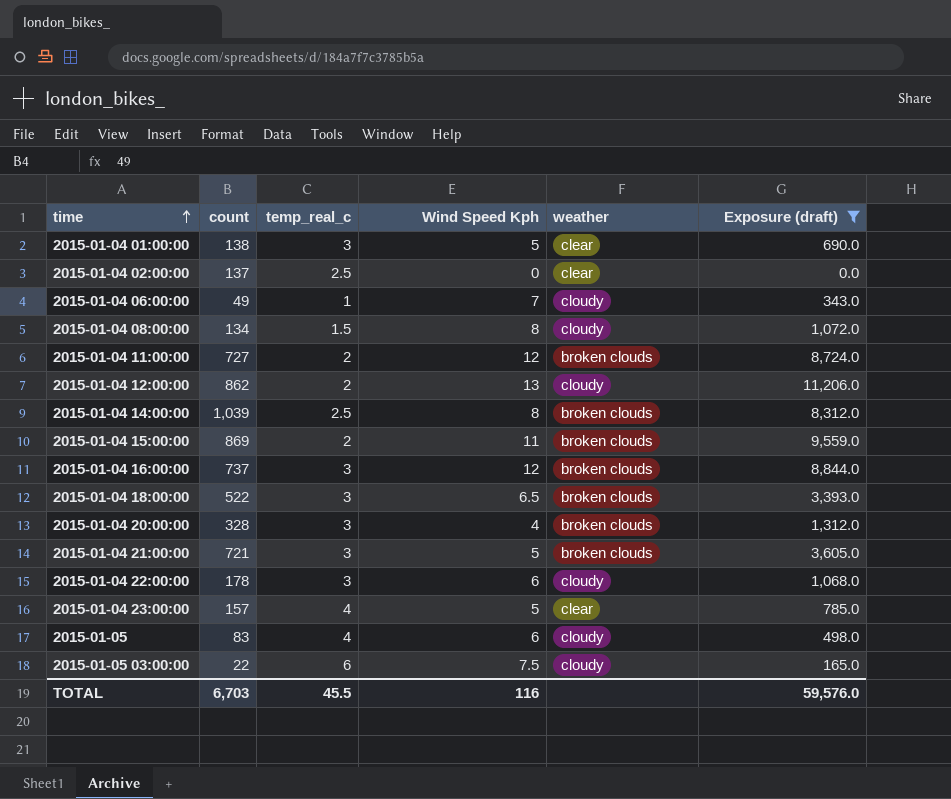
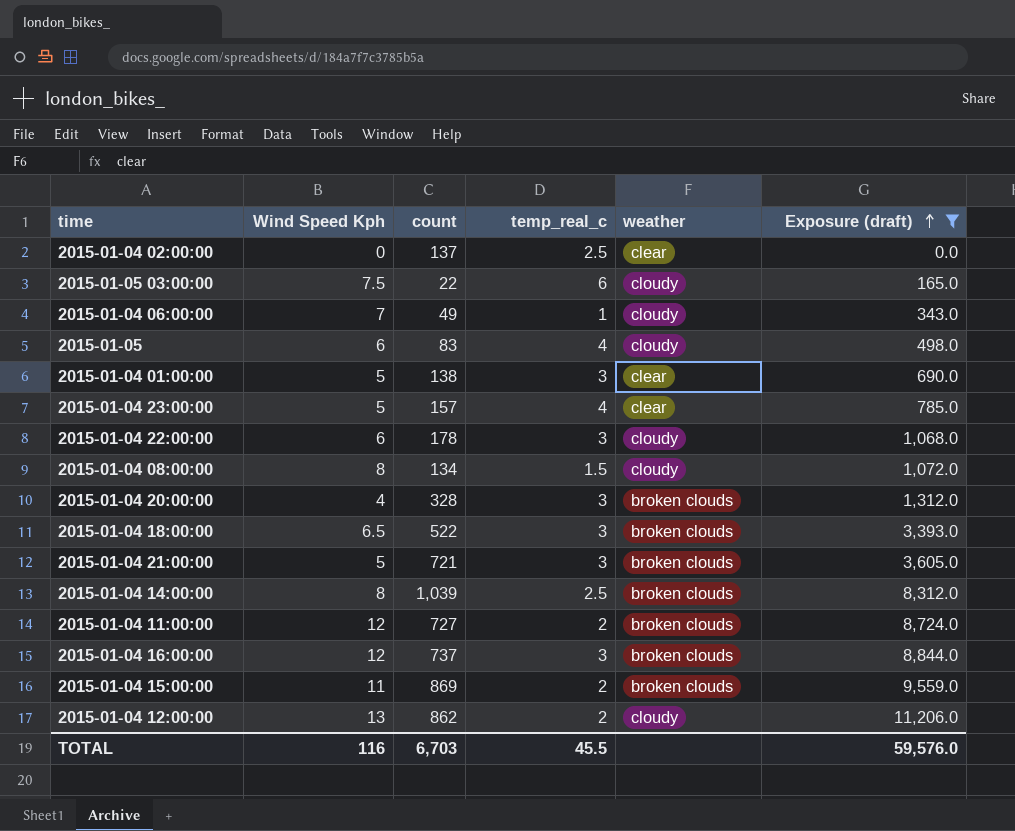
row order: time ascending -> Exposure (draft) ascending
column Wind Speed Kph | position: 4 -> 2

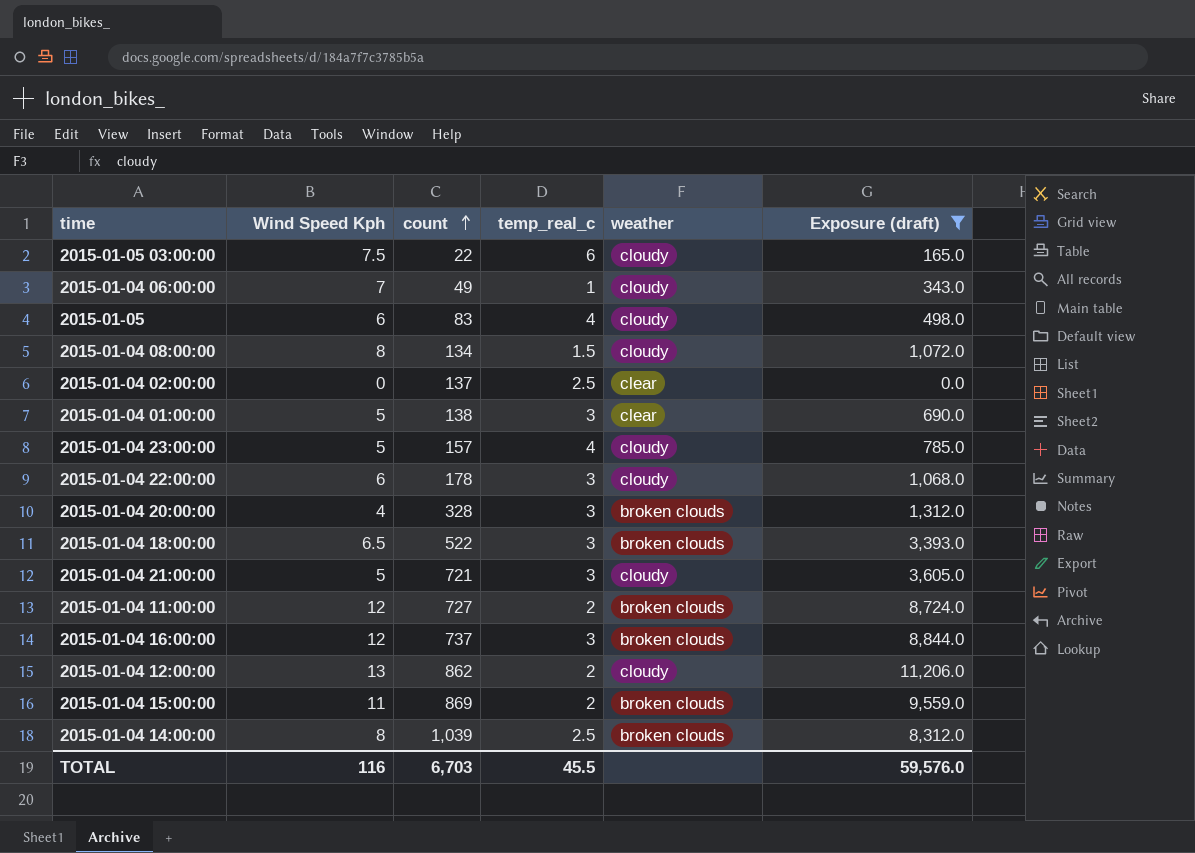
row order: Exposure (draft) ascending -> count ascending
2015-01-04 23:00:00 | weather: clear -> cloudy
2015-01-04 21:00:00 | weather: broken clouds -> cloudy

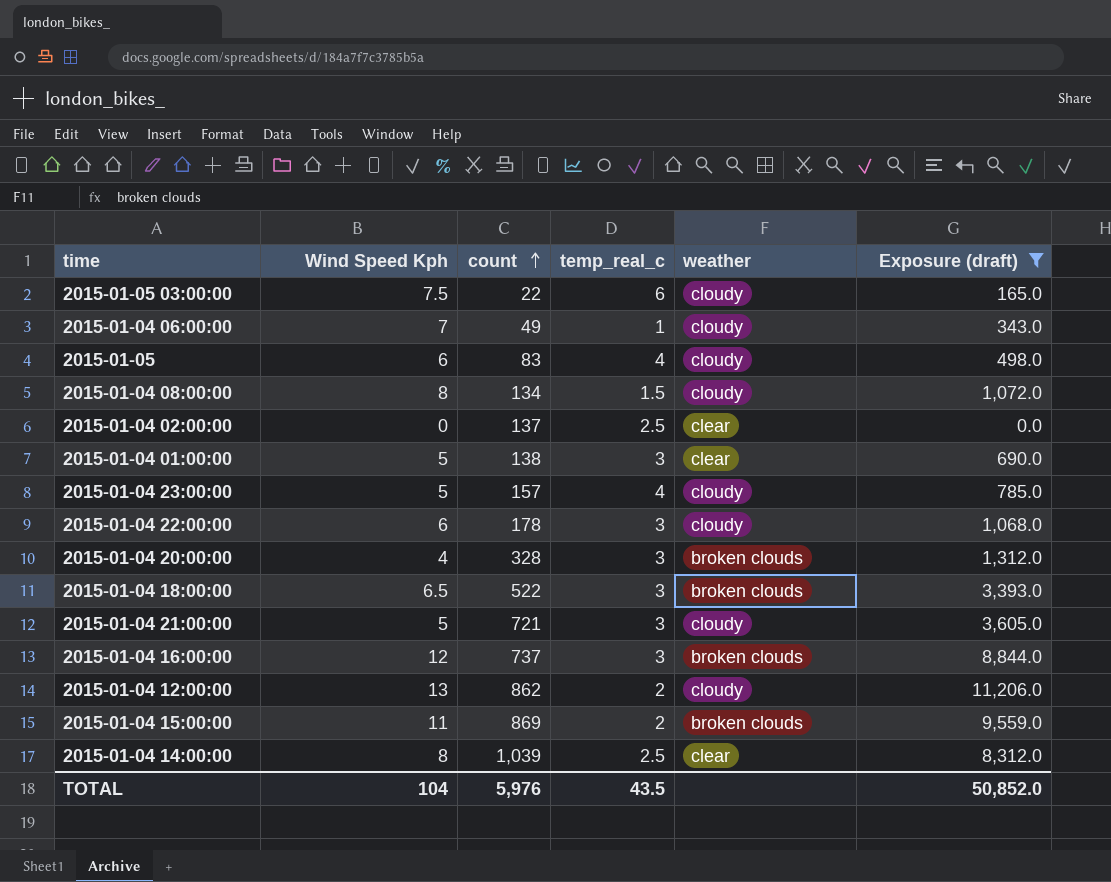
row 2015-01-04 11:00:00: 12 | 727 | 2 | broken clouds | 8,724.0 -> none
2015-01-04 14:00:00 | weather: broken clouds -> clear
TOTAL | Wind Speed Kph: 116 -> 104
TOTAL | count: 6,703 -> 5,976
TOTAL | temp_real_c: 45.5 -> 43.5
TOTAL | Exposure (draft): 59,576.0 -> 50,852.0

